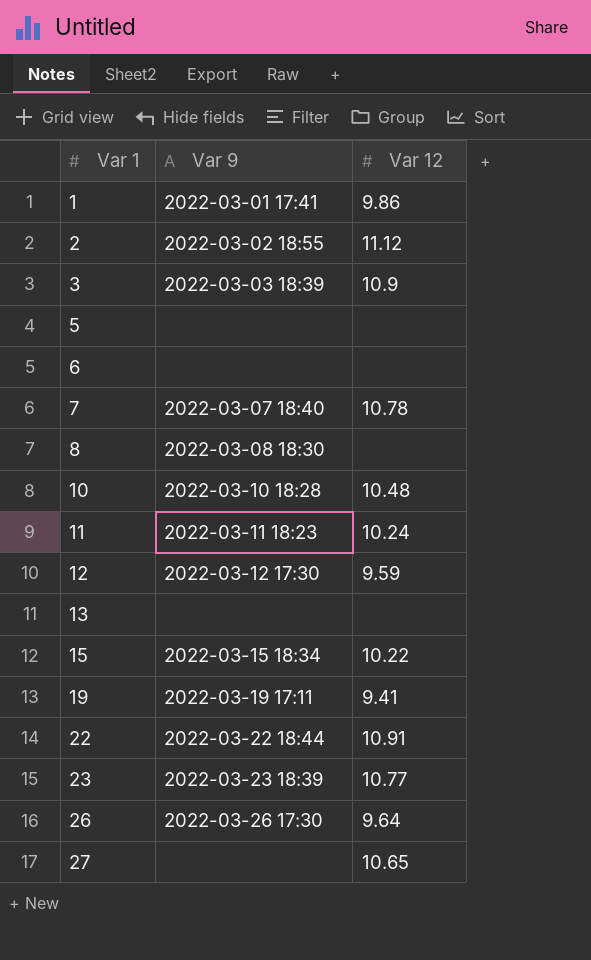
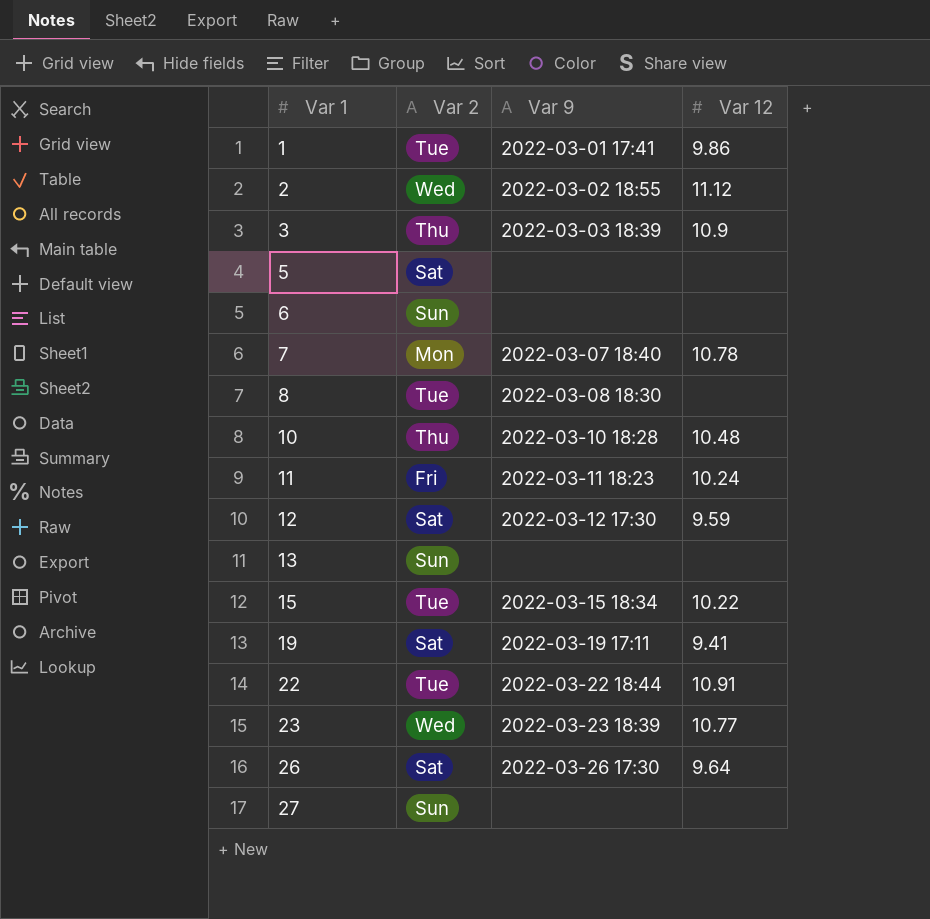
column Var 2 | position: none -> 2
27 | Var 12: 10.65 -> none

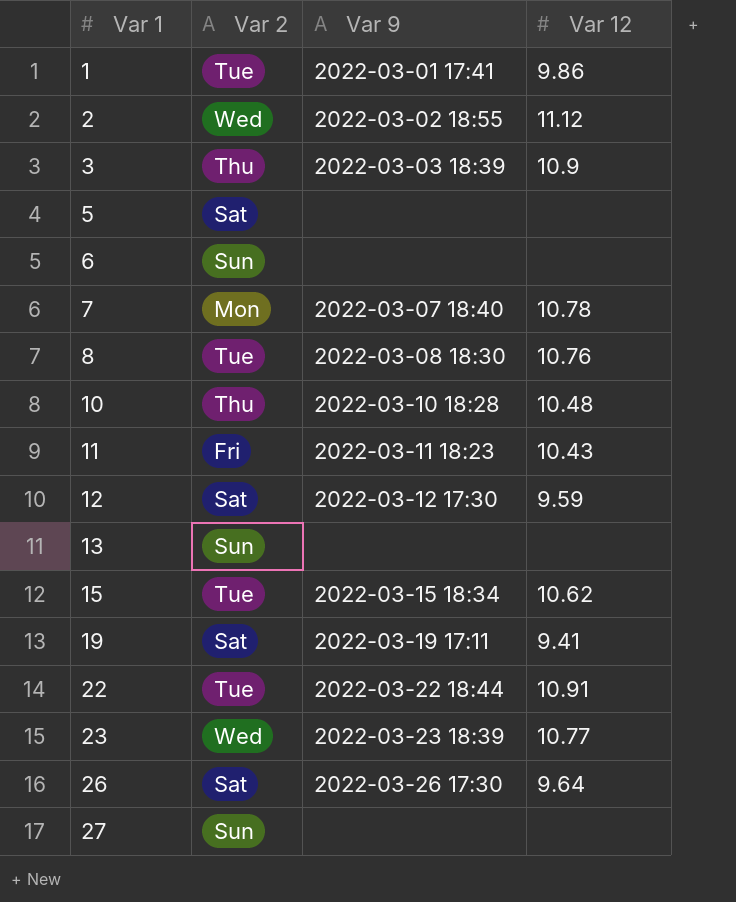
8 | Var 12: none -> 10.76
11 | Var 12: 10.24 -> 10.43
15 | Var 12: 10.22 -> 10.62

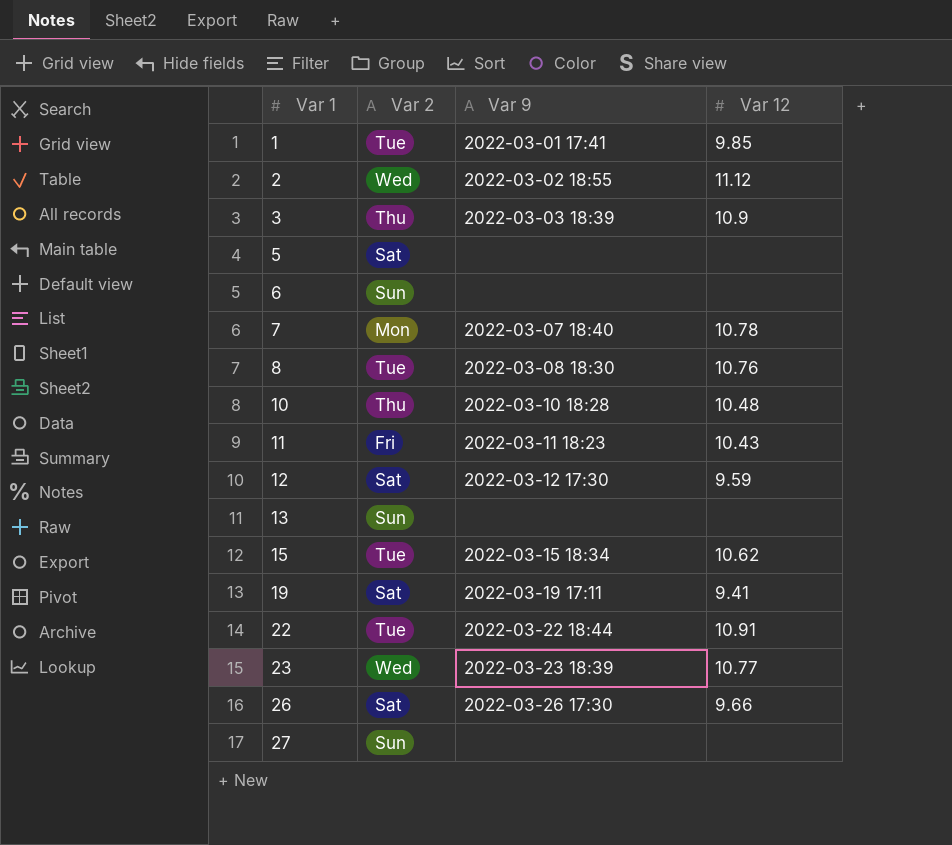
1 | Var 12: 9.86 -> 9.85
26 | Var 12: 9.64 -> 9.66

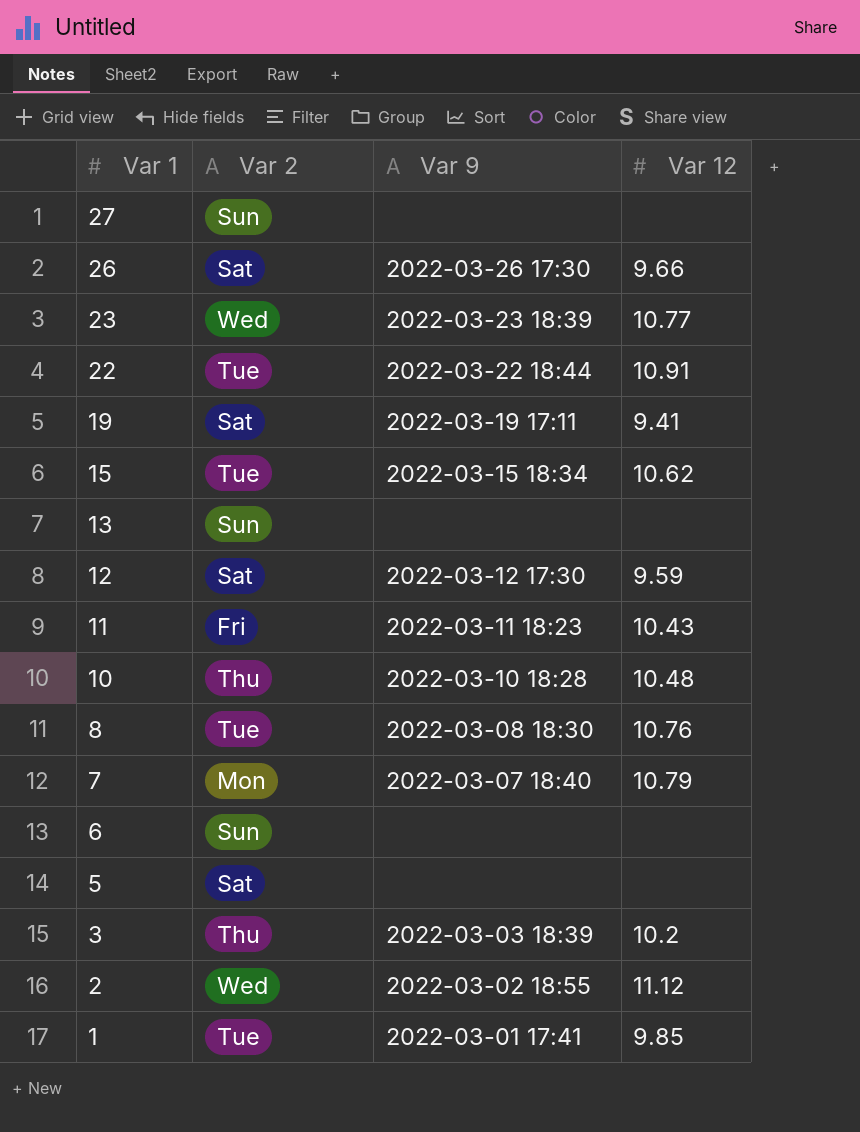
row order: Var 1 ascending -> Var 1 descending
7 | Var 12: 10.78 -> 10.79
3 | Var 12: 10.9 -> 10.2

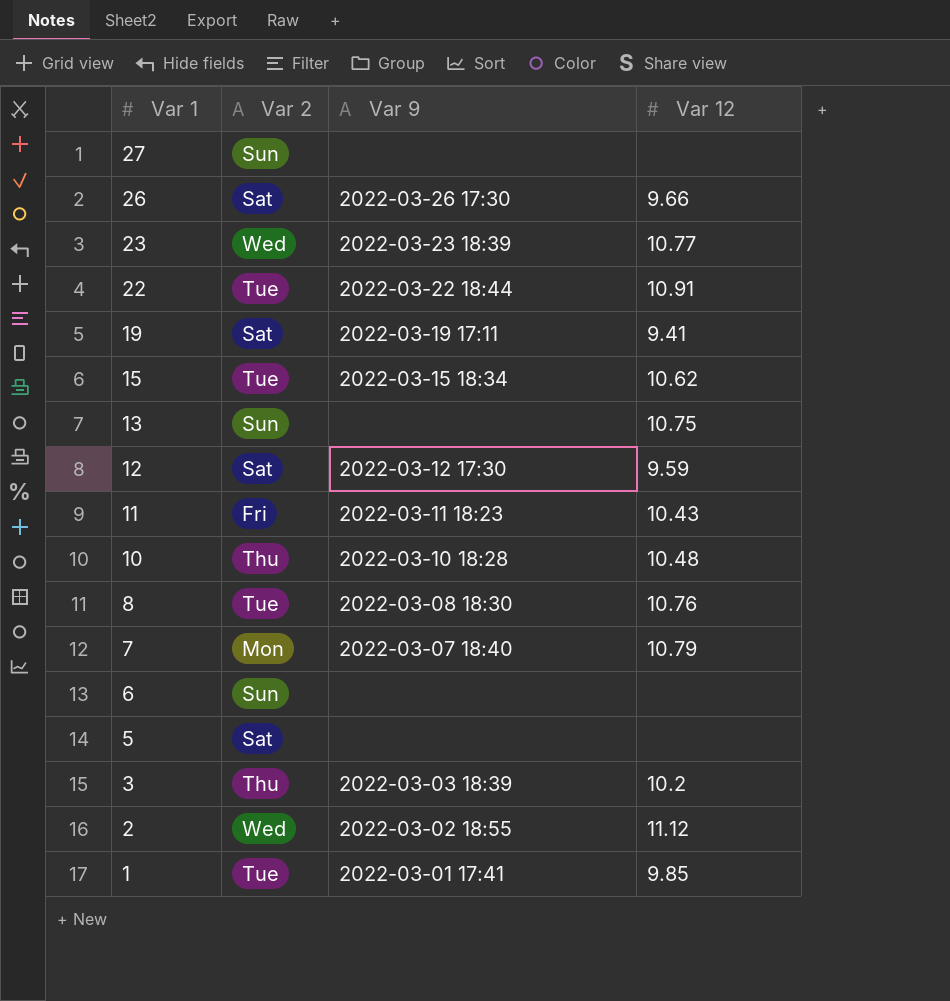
13 | Var 12: none -> 10.75

